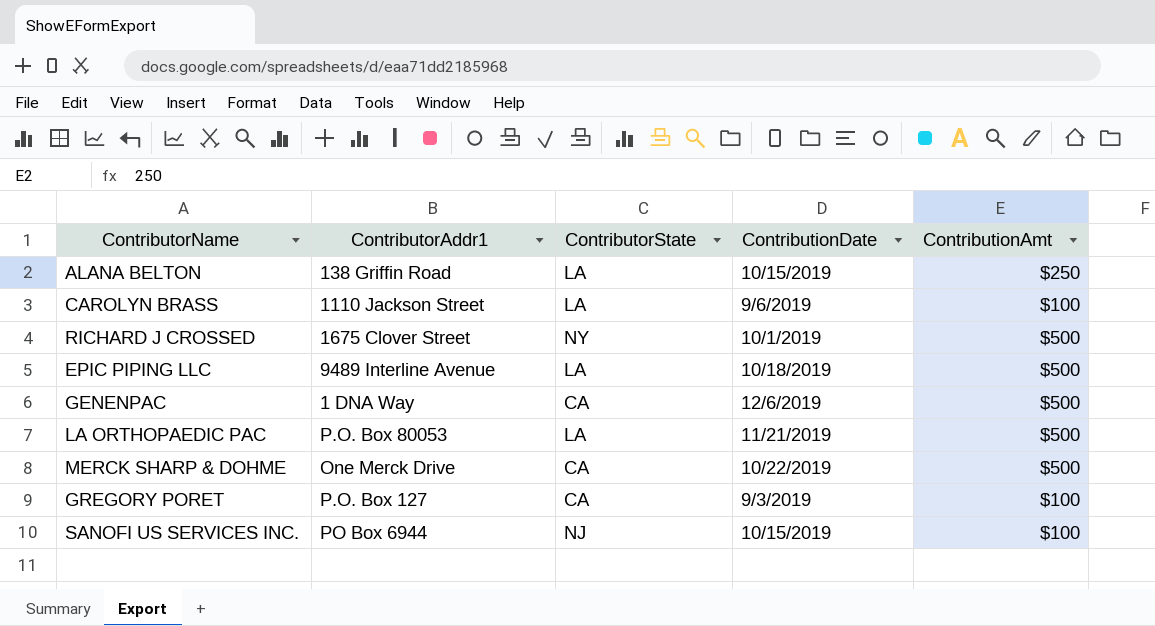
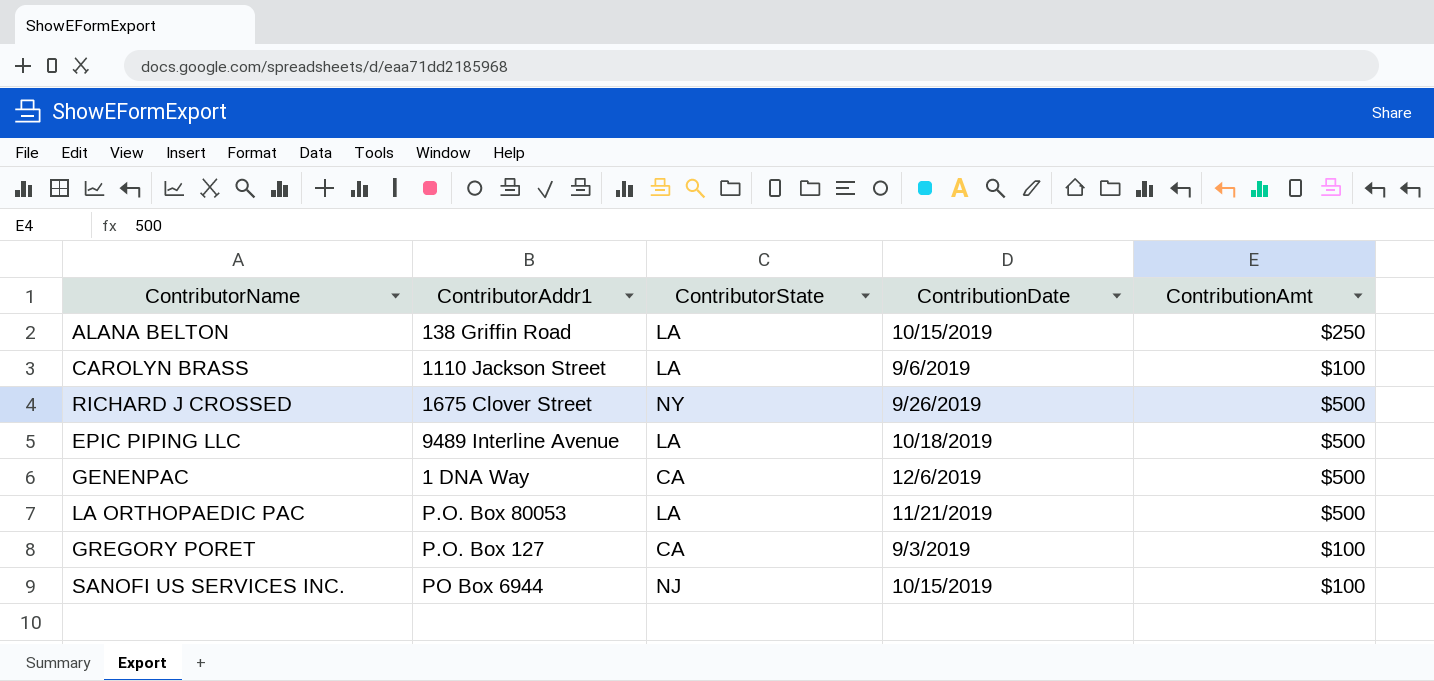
row MERCK SHARP & DOHME: One Merck Drive | CA | 10/22/2019 | $500 -> none
RICHARD J CROSSED | ContributionDate: 10/1/2019 -> 9/26/2019

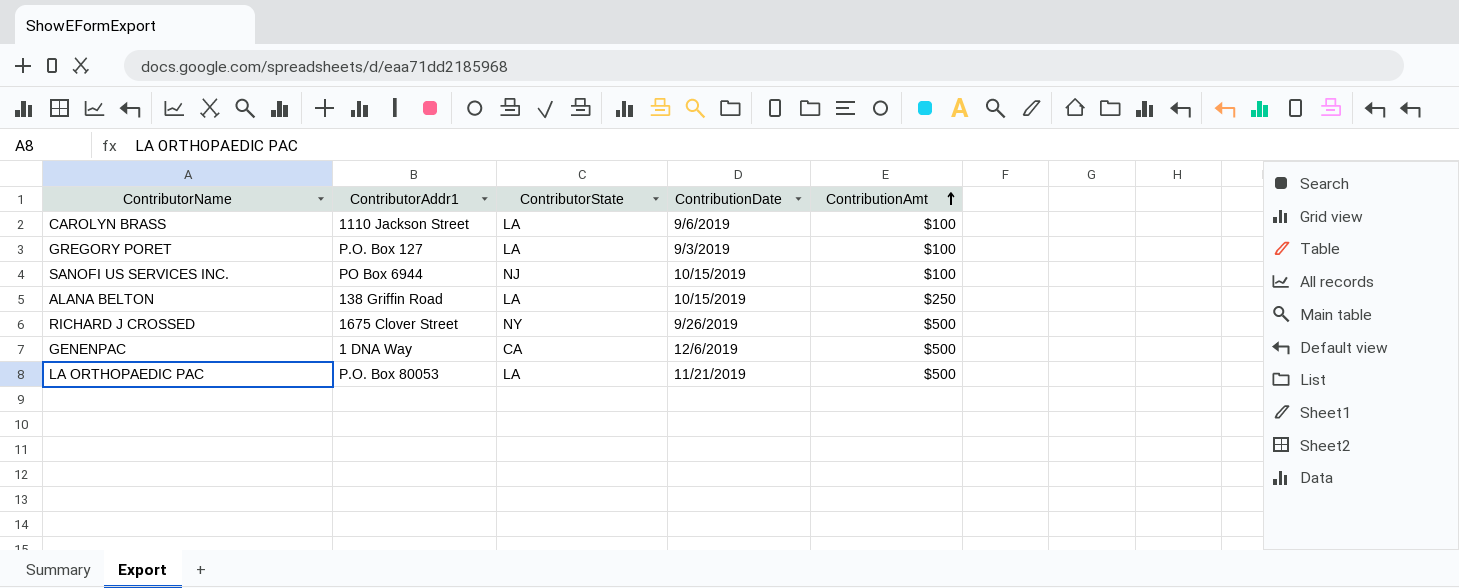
row order: none -> ContributionAmt ascending
row EPIC PIPING LLC: 9489 Interline Avenue | LA | 10/18/2019 | $500 -> none
GREGORY PORET | ContributorState: CA -> LA

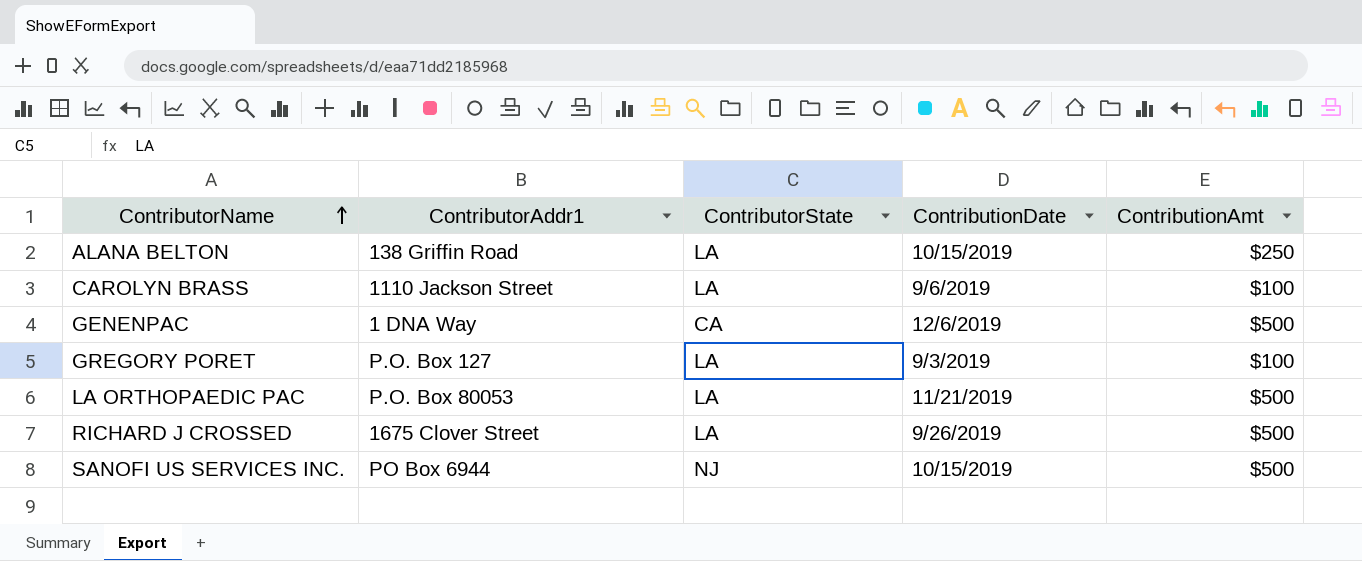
row order: ContributionAmt ascending -> ContributorName ascending
RICHARD J CROSSED | ContributorState: NY -> LA
SANOFI US SERVICES INC. | ContributionAmt: $100 -> $500

